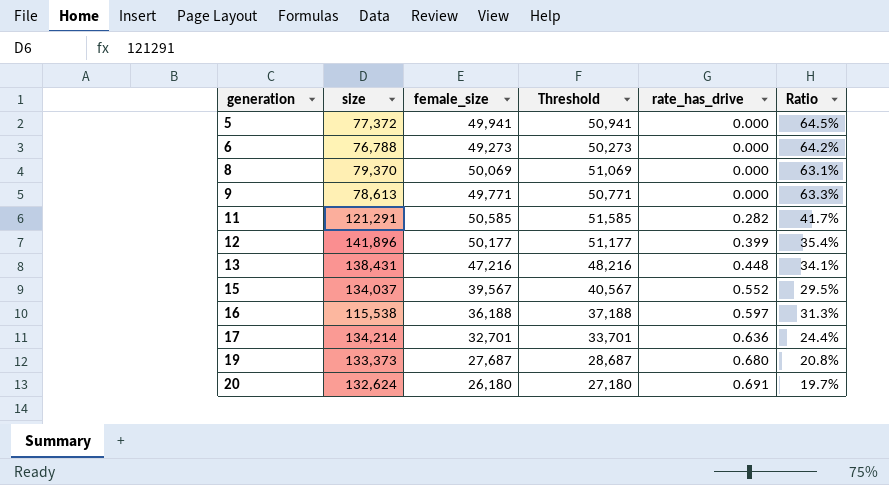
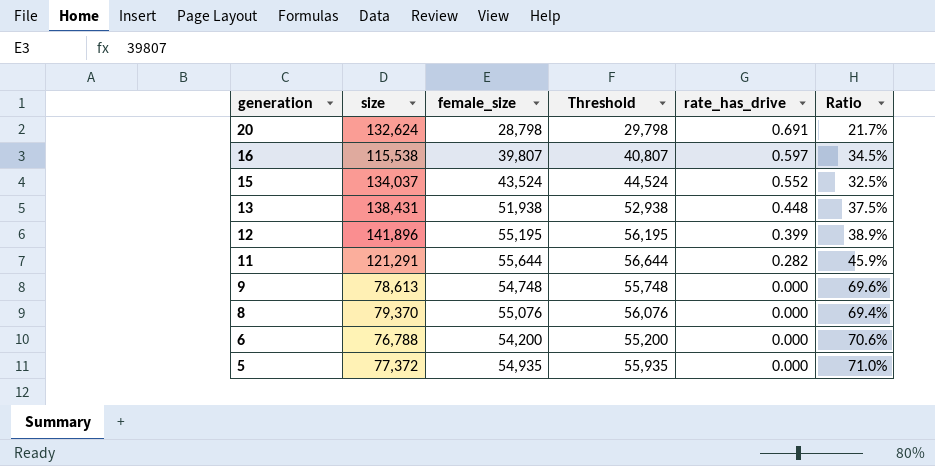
row order: generation ascending -> generation descending
row 17: 134,214 | 32,701 | 33,701 | 0.636 | 24.4% -> none
row 19: 133,373 | 27,687 | 28,687 | 0.680 | 20.8% -> none
20 | female_size: 26,180 -> 28,798
20 | Threshold: 27,180 -> 29,798
20 | Ratio: 19.7% -> 21.7%
16 | female_size: 36,188 -> 39,807
16 | Threshold: 37,188 -> 40,807
16 | Ratio: 31.3% -> 34.5%
15 | female_size: 39,567 -> 43,524
15 | Threshold: 40,567 -> 44,524
15 | Ratio: 29.5% -> 32.5%
13 | female_size: 47,216 -> 51,938
13 | Threshold: 48,216 -> 52,938
13 | Ratio: 34.1% -> 37.5%
12 | female_size: 50,177 -> 55,195
12 | Threshold: 51,177 -> 56,195
12 | Ratio: 35.4% -> 38.9%
11 | female_size: 50,585 -> 55,644
11 | Threshold: 51,585 -> 56,644
11 | Ratio: 41.7% -> 45.9%
9 | female_size: 49,771 -> 54,748
9 | Threshold: 50,771 -> 55,748
9 | Ratio: 63.3% -> 69.6%
8 | female_size: 50,069 -> 55,076
8 | Threshold: 51,069 -> 56,076
8 | Ratio: 63.1% -> 69.4%
6 | female_size: 49,273 -> 54,200
6 | Threshold: 50,273 -> 55,200
6 | Ratio: 64.2% -> 70.6%
5 | female_size: 49,941 -> 54,935
5 | Threshold: 50,941 -> 55,935
5 | Ratio: 64.5% -> 71.0%

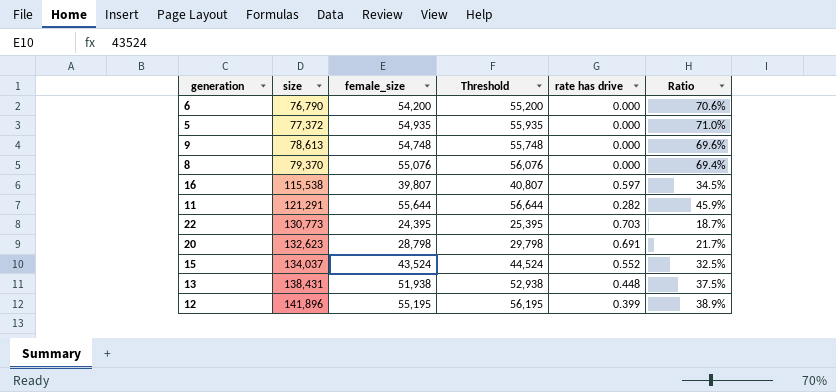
row order: generation descending -> size ascending
column name: rate_has_drive -> rate has drive
6 | size: 76,788 -> 76,790
row 22: none -> 130,773 | 24,395 | 25,395 | 0.703 | 18.7%
20 | size: 132,624 -> 132,623

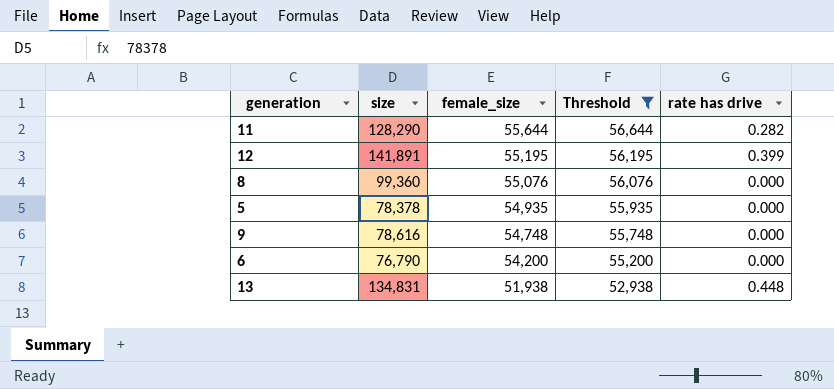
filter: none -> Threshold >= 52,938
row order: size ascending -> female_size descending
column Ratio | formula: [female_size] / [size] -> none
11 | size: 121,291 -> 128,290
12 | size: 141,896 -> 141,891
8 | size: 79,370 -> 99,360
5 | size: 77,372 -> 78,378
9 | size: 78,613 -> 78,616
13 | size: 138,431 -> 134,831

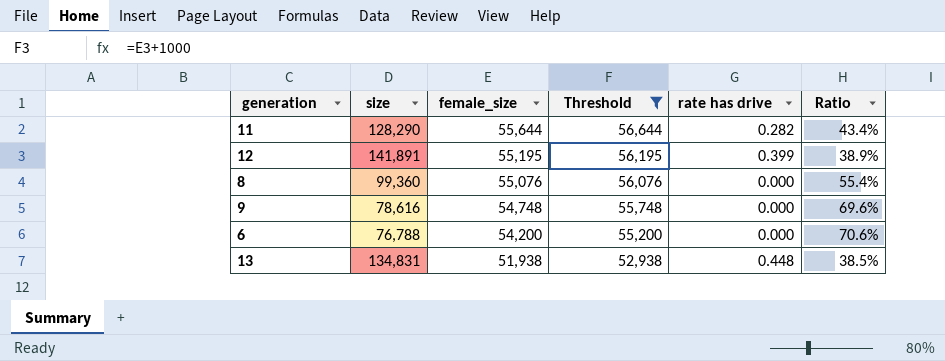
column Ratio | formula: none -> [female_size] / [size]
row 5: 78,378 | 54,935 | 55,935 | 0.000 -> none
6 | size: 76,790 -> 76,788

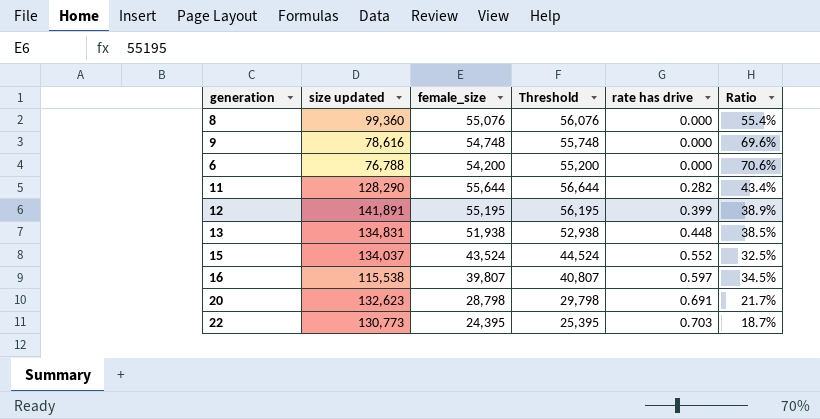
filter: Threshold >= 52,938 -> none
row order: female_size descending -> rate has drive ascending
column name: size -> size updated

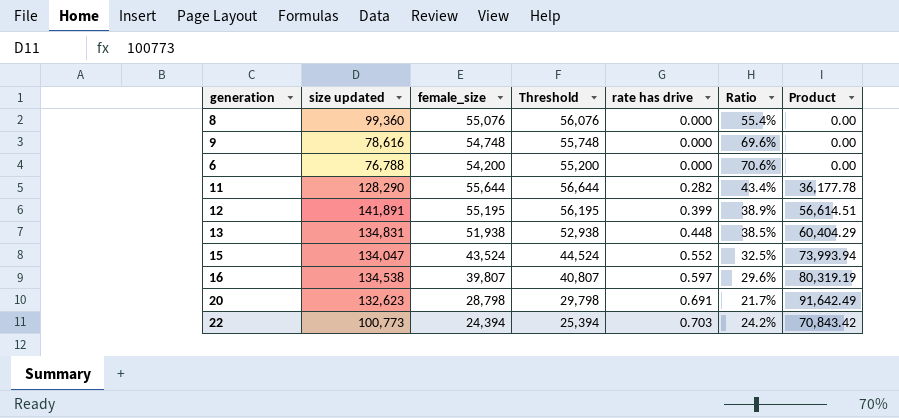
column Product | formula: none -> [size updated] * [rate has drive]
15 | size updated: 134,037 -> 134,047
16 | size updated: 115,538 -> 134,538
16 | Ratio: 34.5% -> 29.6%
22 | size updated: 130,773 -> 100,773
22 | female_size: 24,395 -> 24,394
22 | Threshold: 25,395 -> 25,394
22 | Ratio: 18.7% -> 24.2%

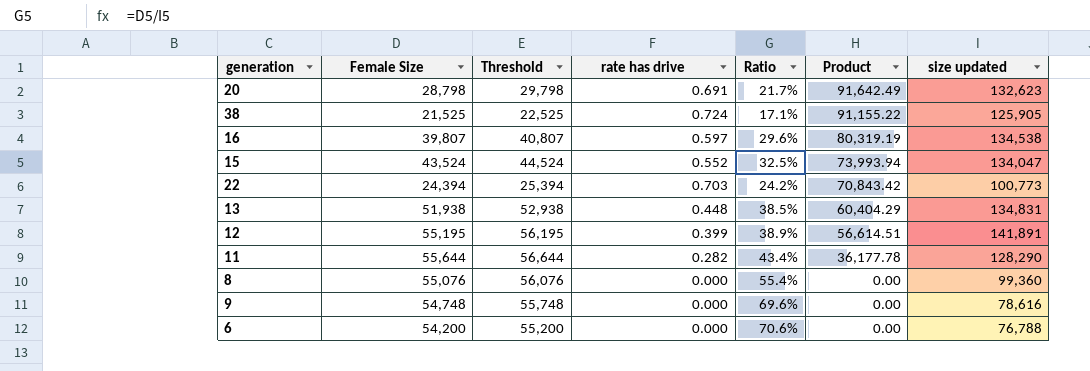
row order: rate has drive ascending -> Product descending
column name: female_size -> Female Size
column size updated | position: 2 -> 7
row 38: none -> 21,525 | 22,525 | 0.724 | 17.1% | 91,155.22 | 125,905

